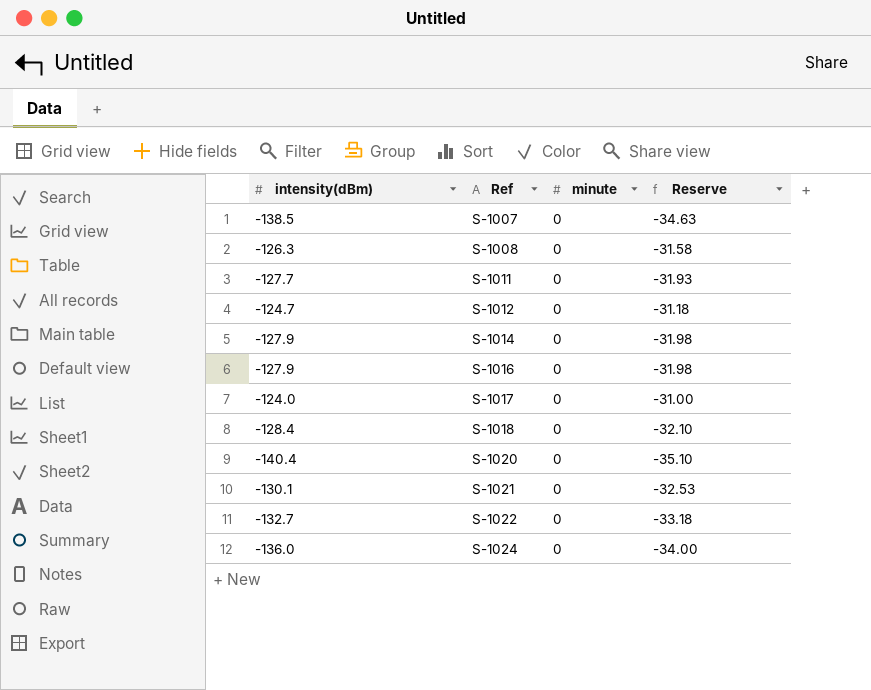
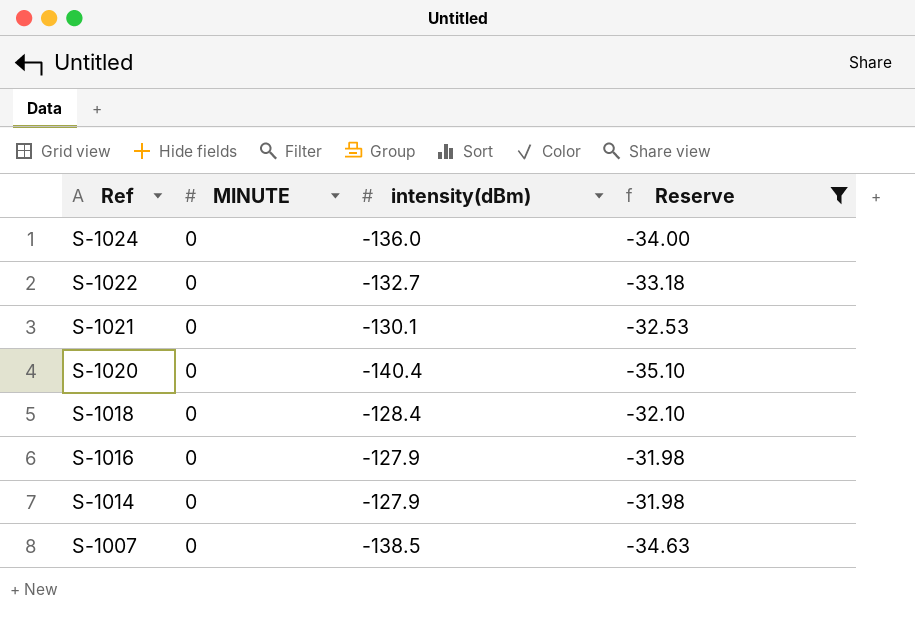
filter: none -> Reserve <= -31.98
row order: Ref ascending -> Ref descending
column name: minute -> MINUTE
column intensity(dBm) | position: 1 -> 3

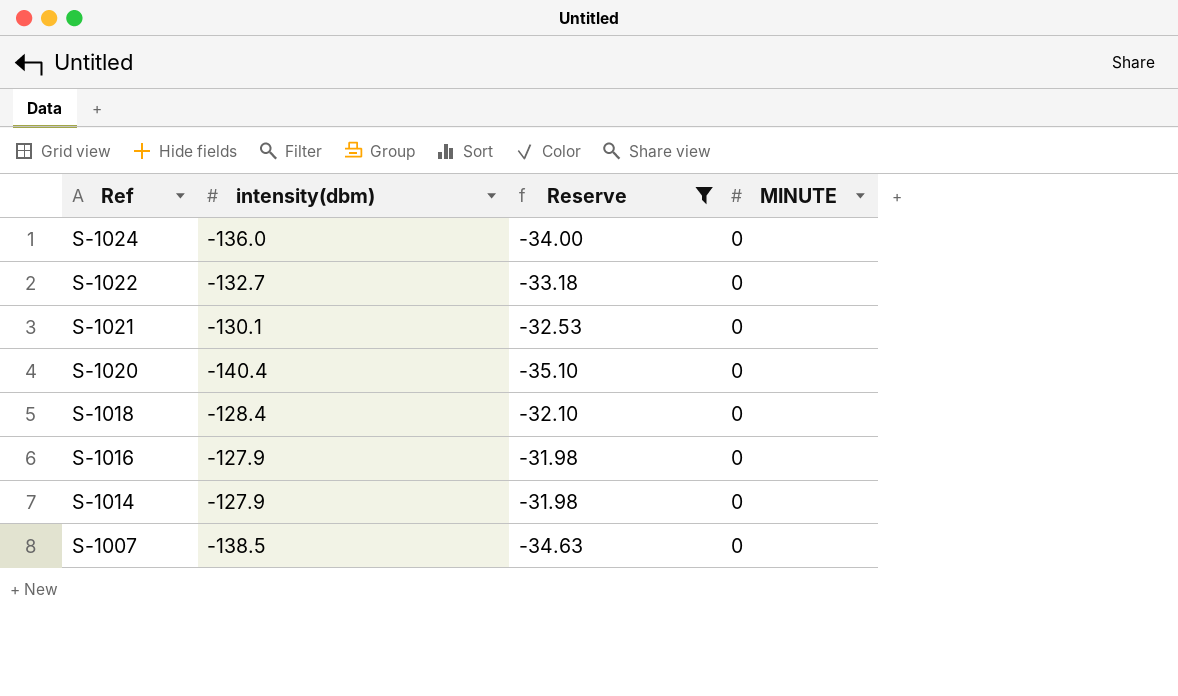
column name: intensity(dBm) -> intensity(dbm)
column MINUTE | position: 2 -> 4

